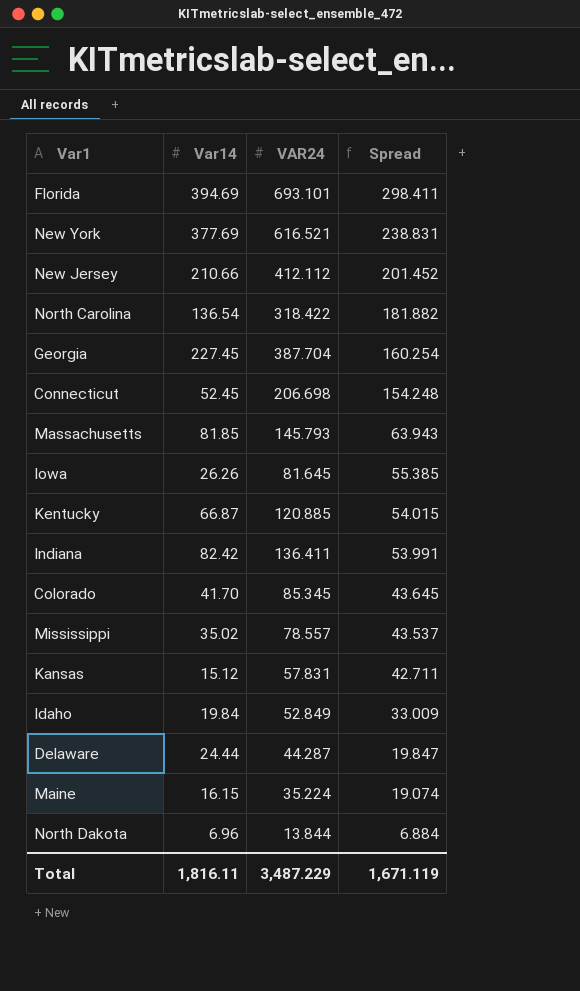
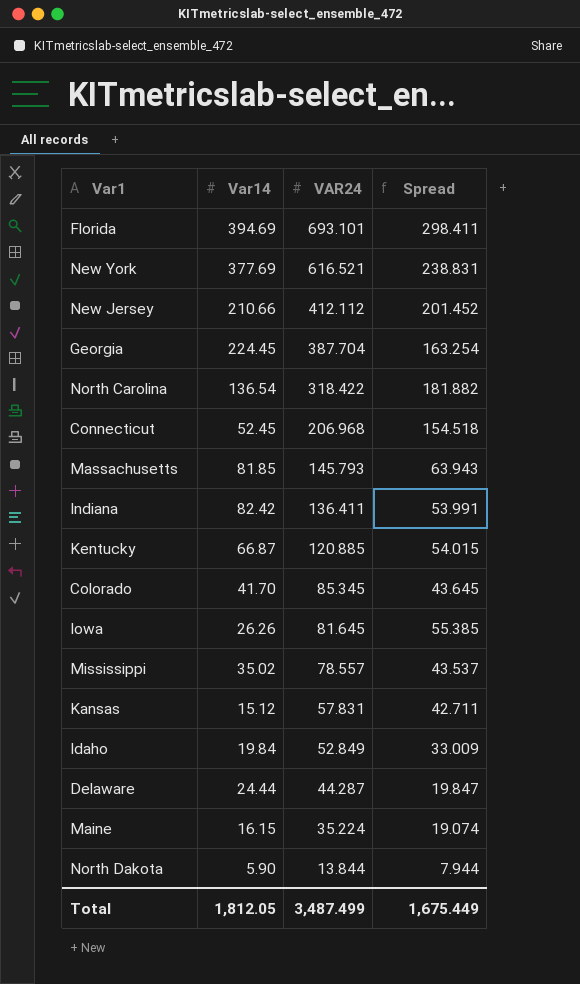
row order: Spread descending -> VAR24 descending
Georgia | Var14: 227.45 -> 224.45
Georgia | Spread: 160.254 -> 163.254
Connecticut | VAR24: 206.698 -> 206.968
Connecticut | Spread: 154.248 -> 154.518
North Dakota | Var14: 6.96 -> 5.90
North Dakota | Spread: 6.884 -> 7.944
Total | Var14: 1,816.11 -> 1,812.05
Total | VAR24: 3,487.229 -> 3,487.499
Total | Spread: 1,671.119 -> 1,675.449

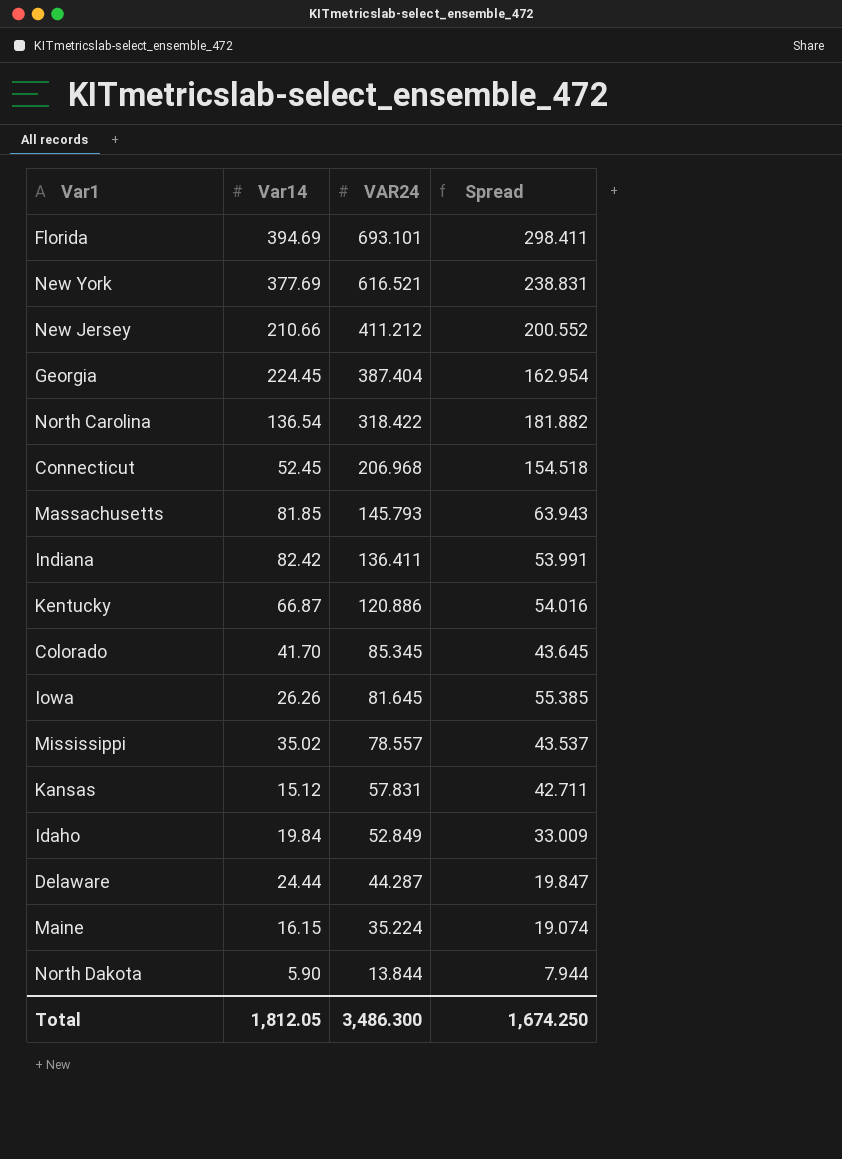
New Jersey | VAR24: 412.112 -> 411.212
New Jersey | Spread: 201.452 -> 200.552
Georgia | VAR24: 387.704 -> 387.404
Georgia | Spread: 163.254 -> 162.954
Kentucky | VAR24: 120.885 -> 120.886
Kentucky | Spread: 54.015 -> 54.016
Total | VAR24: 3,487.499 -> 3,486.300
Total | Spread: 1,675.449 -> 1,674.250

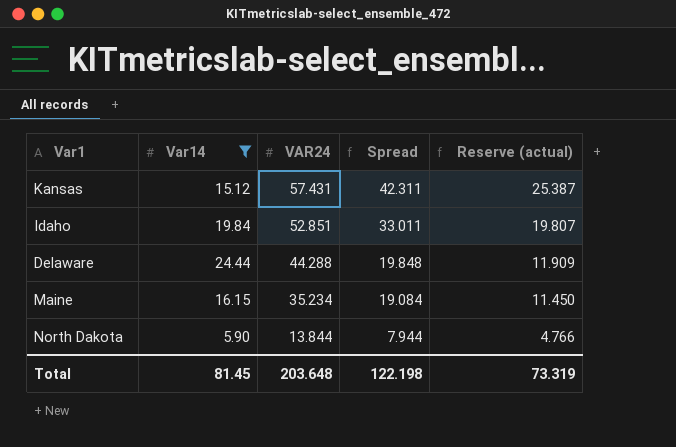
filter: none -> Var14 <= 24.44
column Reserve (actual) | formula: none -> [Spread] * 0.6
Kansas | VAR24: 57.831 -> 57.431
Kansas | Spread: 42.711 -> 42.311
Idaho | VAR24: 52.849 -> 52.851
Idaho | Spread: 33.009 -> 33.011
Delaware | VAR24: 44.287 -> 44.288
Delaware | Spread: 19.847 -> 19.848
Maine | VAR24: 35.224 -> 35.234
Maine | Spread: 19.074 -> 19.084
Total | Var14: 1,812.05 -> 81.45
Total | VAR24: 3,486.300 -> 203.648
Total | Spread: 1,674.250 -> 122.198

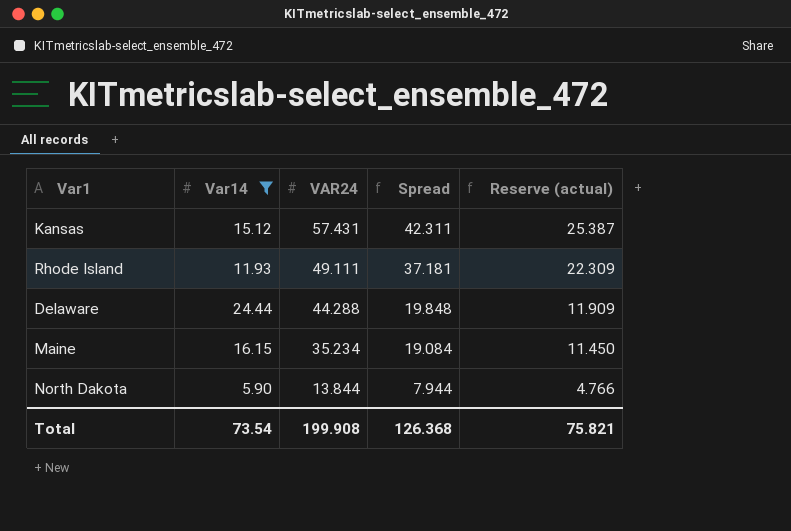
row Idaho: 19.84 | 52.851 | 33.011 | 19.807 -> none
row Rhode Island: none -> 11.93 | 49.111 | 37.181 | 22.309
Total | Var14: 81.45 -> 73.54
Total | VAR24: 203.648 -> 199.908
Total | Spread: 122.198 -> 126.368
Total | Reserve (actual): 73.319 -> 75.821

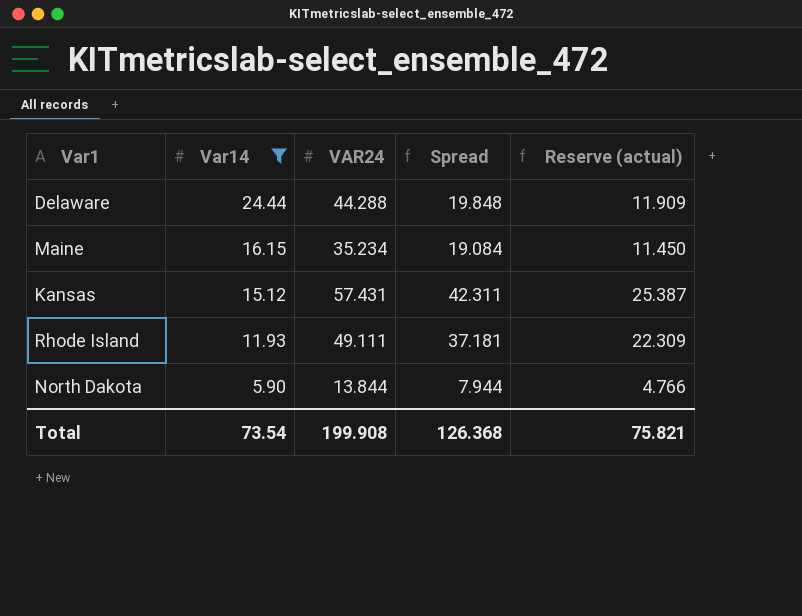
row order: VAR24 descending -> Var14 descending

